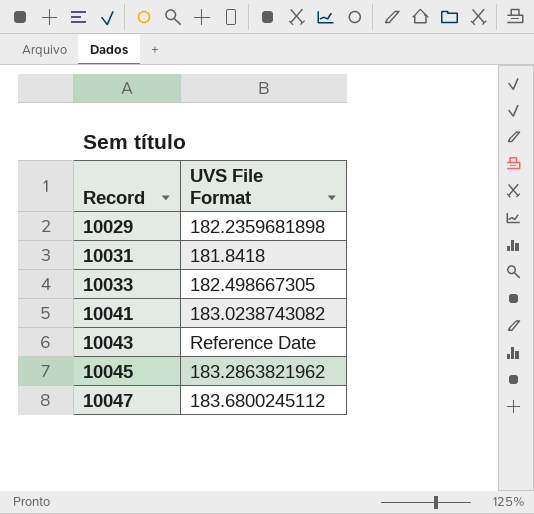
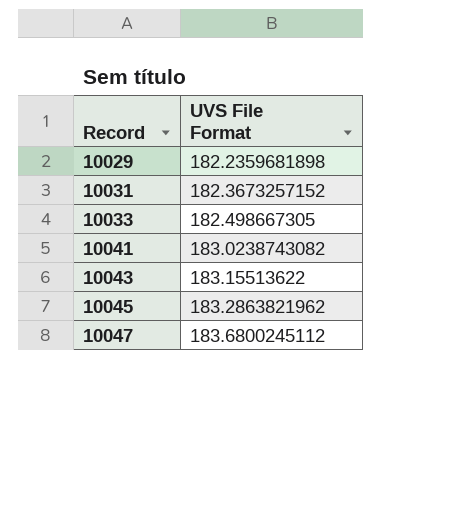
10031 | UVS File Format: 181.8418 -> 182.3673257152
10043 | UVS File Format: Reference Date -> 183.15513622

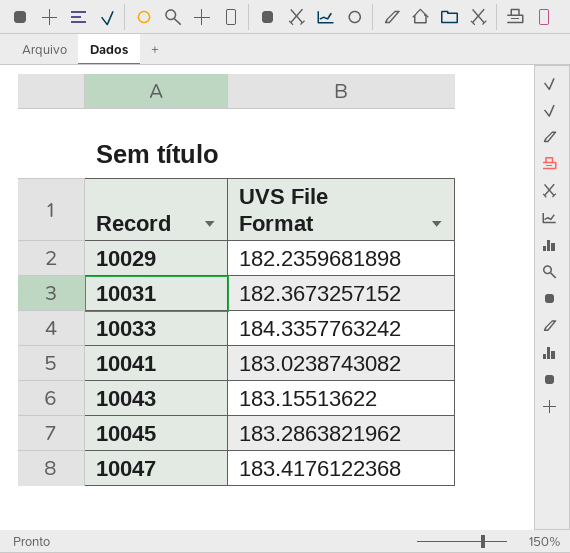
10033 | UVS File Format: 182.498667305 -> 184.3357763242
10047 | UVS File Format: 183.6800245112 -> 183.4176122368

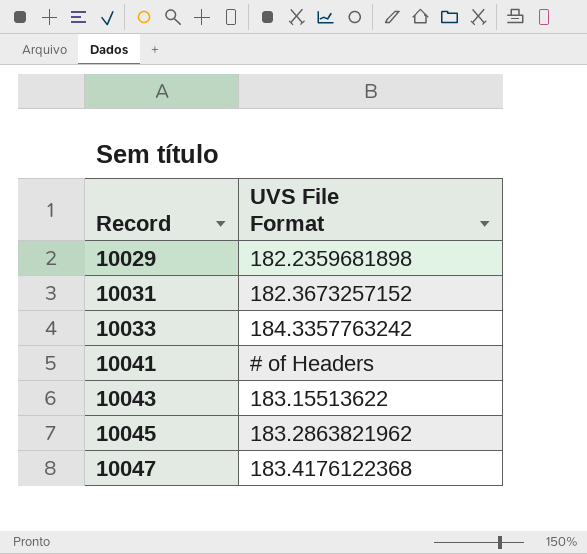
10041 | UVS File Format: 183.0238743082 -> # of Headers

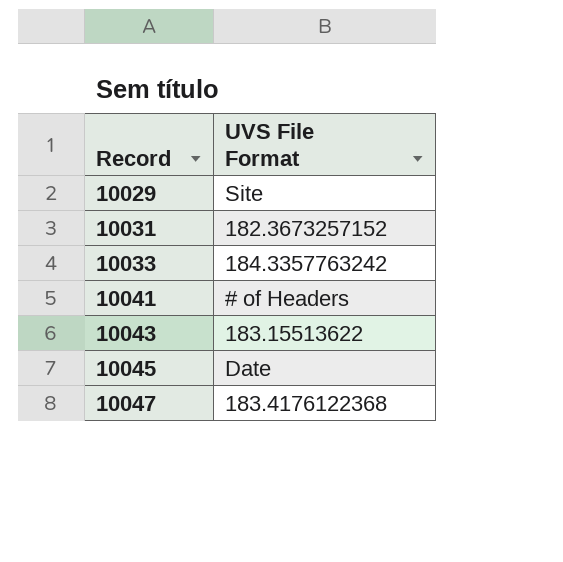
10029 | UVS File Format: 182.2359681898 -> Site
10045 | UVS File Format: 183.2863821962 -> Date

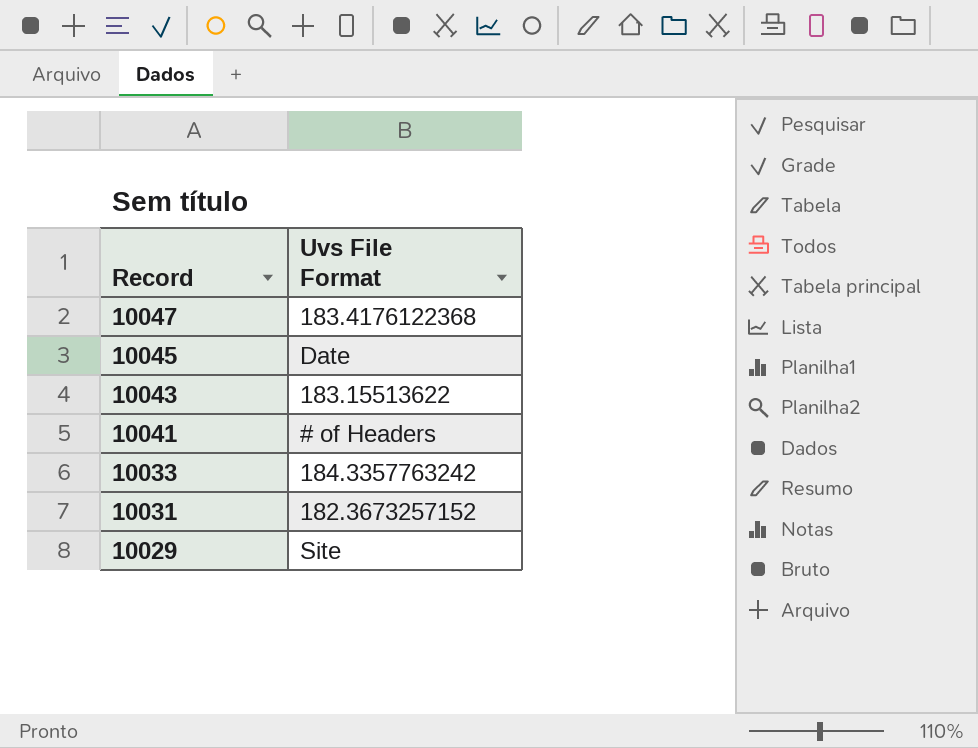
row order: Record ascending -> Record descending
column name: UVS File Format -> Uvs File Format

